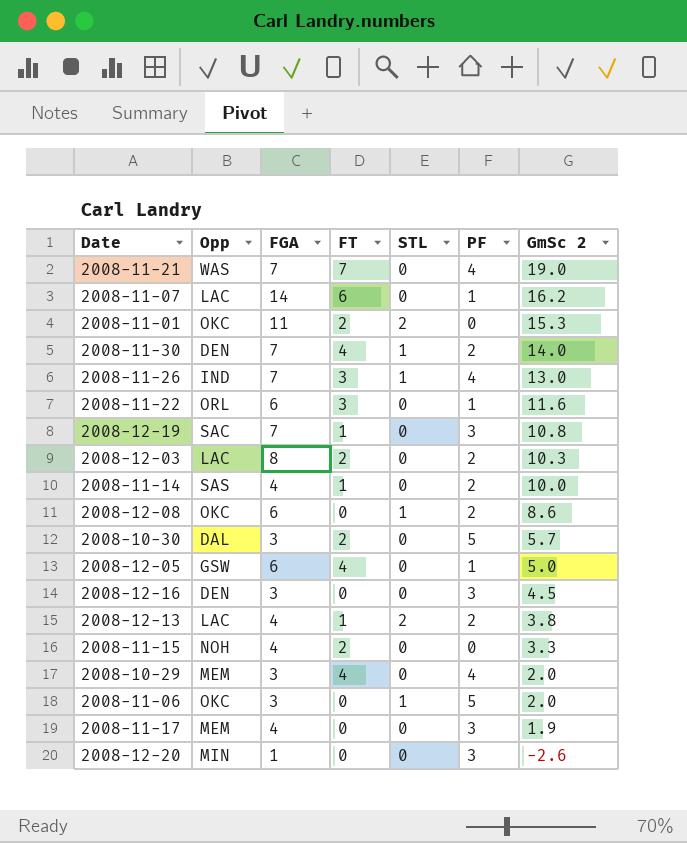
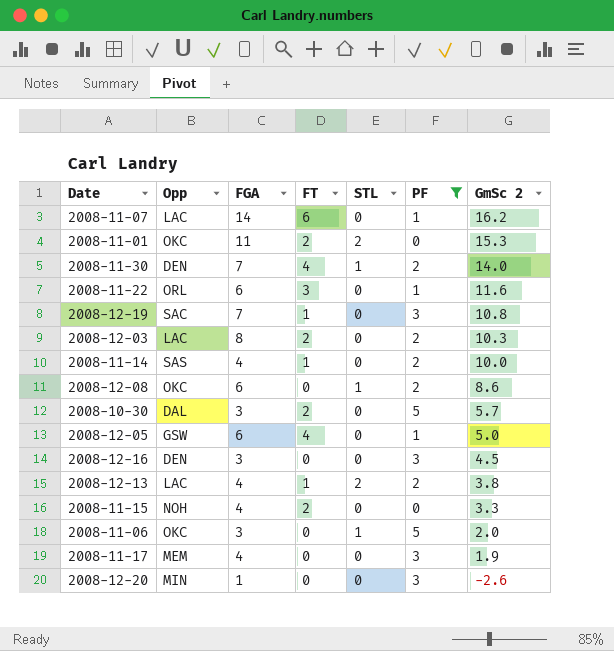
filter: none -> PF != 4

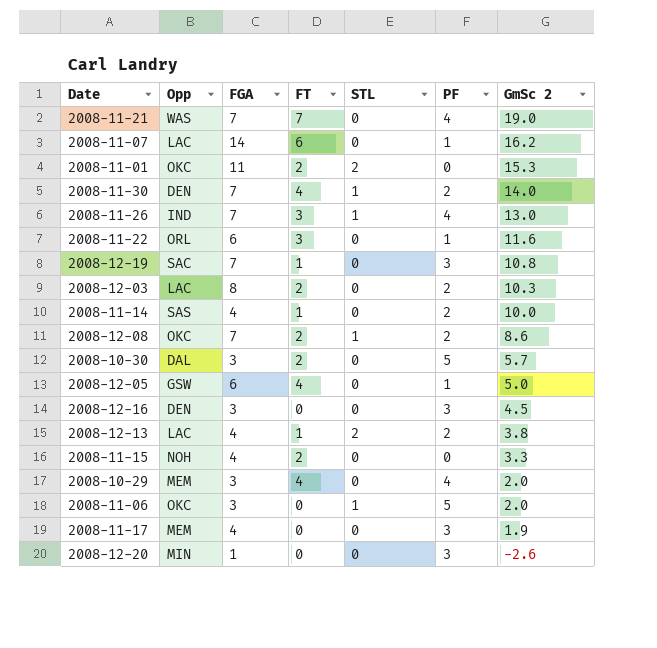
filter: PF != 4 -> none
2008-12-08 | FGA: 6 -> 7
2008-12-08 | FT: 0 -> 2

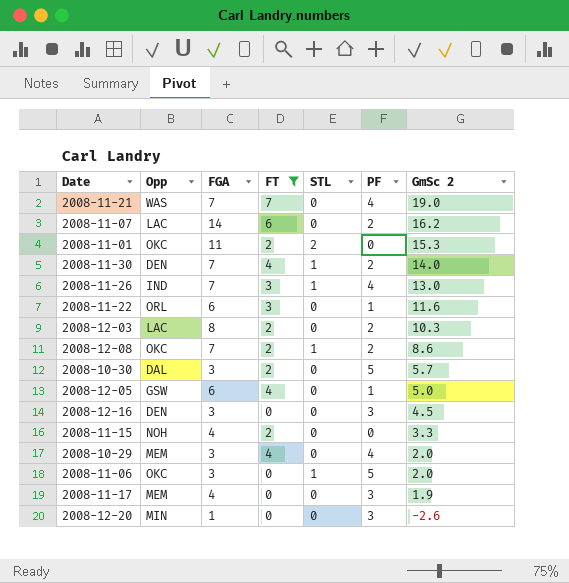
filter: none -> FT != 1
2008-11-07 | PF: 1 -> 2

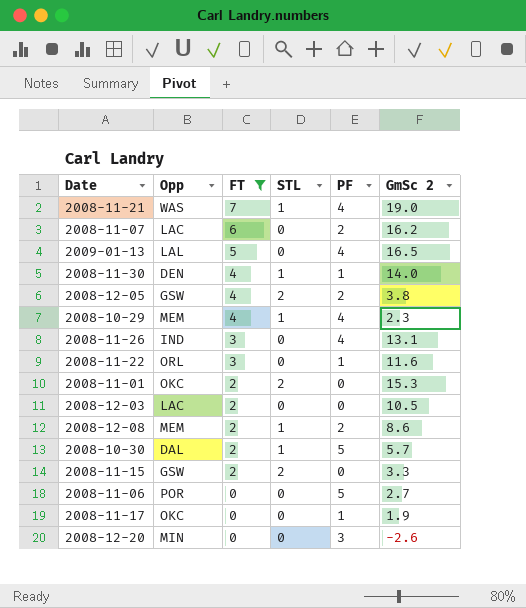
row order: GmSc 2 descending -> FT descending
column FGA | position: 3 -> none
row 2008-12-16: DEN | 3 | 0 | 0 | 3 | 4.5 -> none
2008-11-21 | STL: 0 -> 1
row 2009-01-13: none -> LAL | 5 | 0 | 4 | 16.5
2008-11-30 | PF: 2 -> 1
2008-12-05 | STL: 0 -> 2
2008-12-05 | PF: 1 -> 2
2008-12-05 | GmSc 2: 5.0 -> 3.8
2008-10-29 | STL: 0 -> 1
2008-10-29 | GmSc 2: 2.0 -> 2.3
2008-11-26 | STL: 1 -> 0
2008-11-26 | GmSc 2: 13.0 -> 13.1
2008-12-03 | PF: 2 -> 0
2008-12-03 | GmSc 2: 10.3 -> 10.5
2008-12-08 | Opp: OKC -> MEM
2008-10-30 | STL: 0 -> 1
2008-11-15 | Opp: NOH -> GSW
2008-11-15 | STL: 0 -> 2
2008-11-06 | Opp: OKC -> POR
2008-11-06 | STL: 1 -> 0
2008-11-06 | GmSc 2: 2.0 -> 2.7
2008-11-17 | Opp: MEM -> OKC
2008-11-17 | PF: 3 -> 1

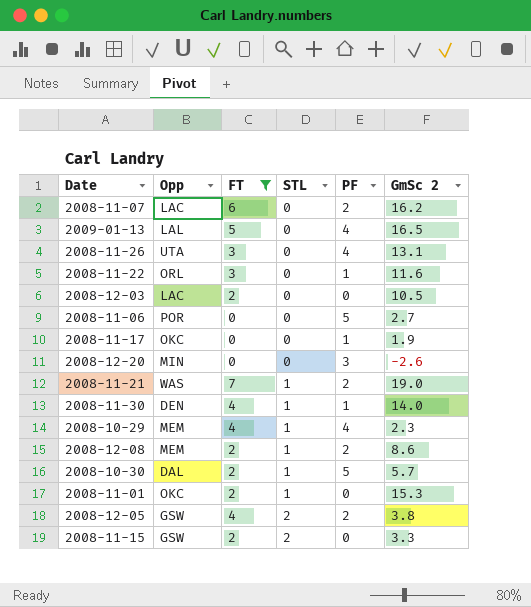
row order: FT descending -> STL ascending
2008-11-26 | Opp: IND -> UTA
2008-11-21 | PF: 4 -> 2
2008-11-01 | STL: 2 -> 1

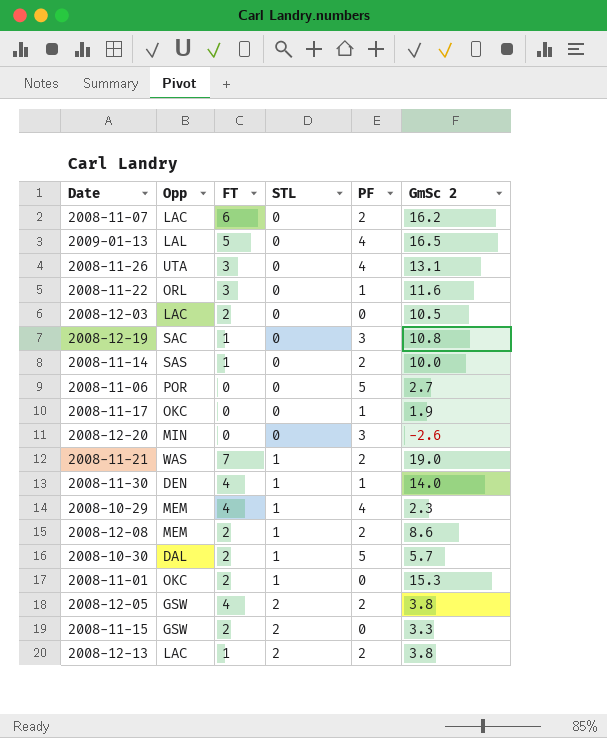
filter: FT != 1 -> none

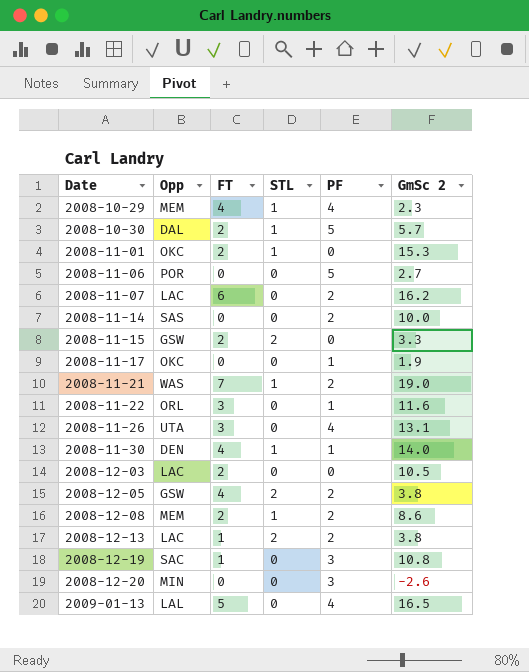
row order: STL ascending -> Date ascending
2008-11-14 | FT: 1 -> 0

